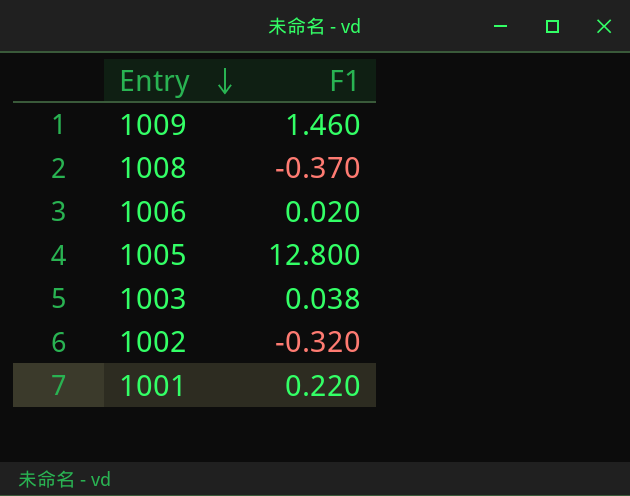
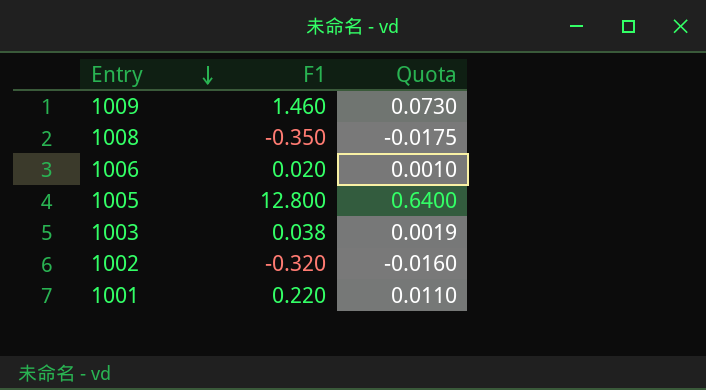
column Quota | formula: none -> [F1] * 0.05
1008 | F1: -0.370 -> -0.350

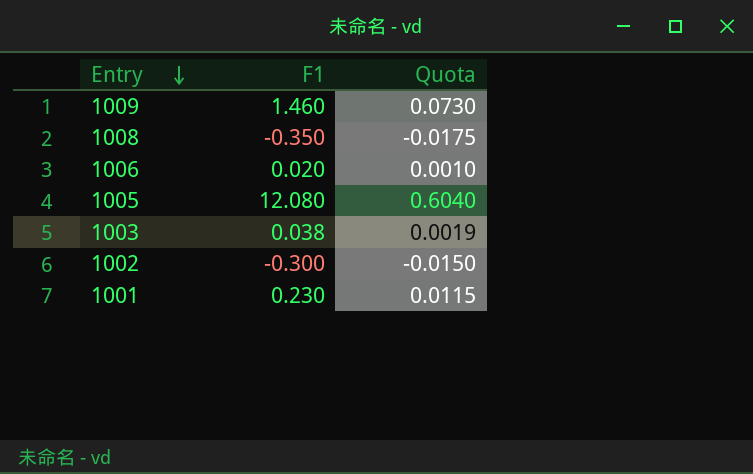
1005 | F1: 12.800 -> 12.080
1005 | Quota: 0.6400 -> 0.6040
1002 | F1: -0.320 -> -0.300
1002 | Quota: -0.0160 -> -0.0150
1001 | F1: 0.220 -> 0.230
1001 | Quota: 0.0110 -> 0.0115

